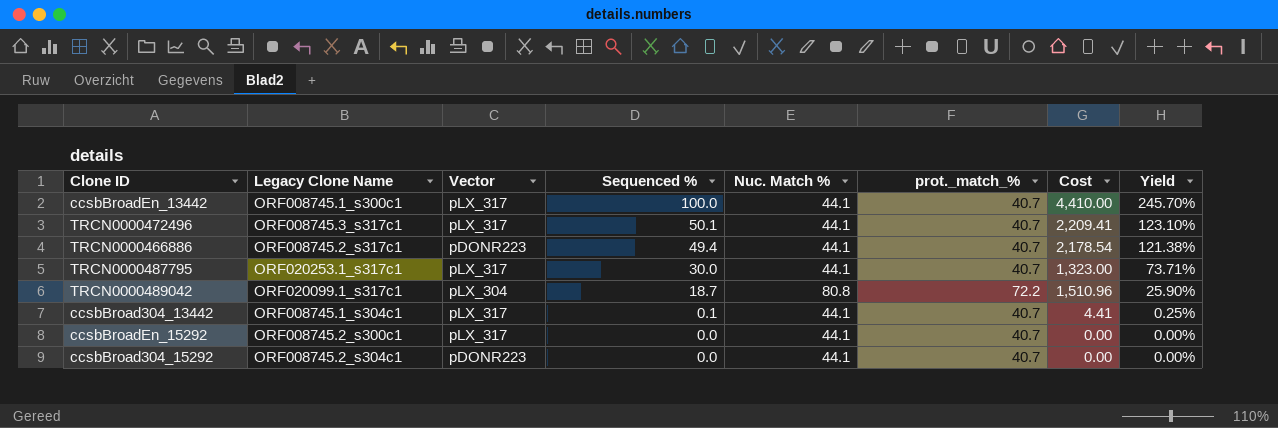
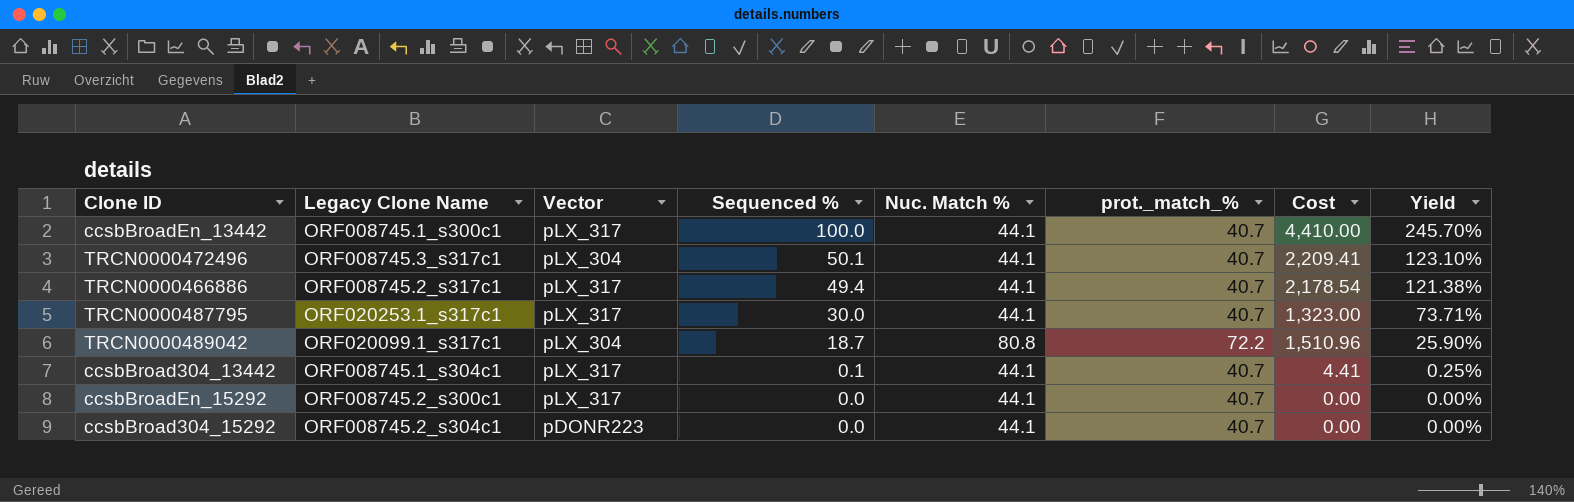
TRCN0000472496 | Vector: pLX_317 -> pLX_304
TRCN0000466886 | Vector: pDONR223 -> pLX_317

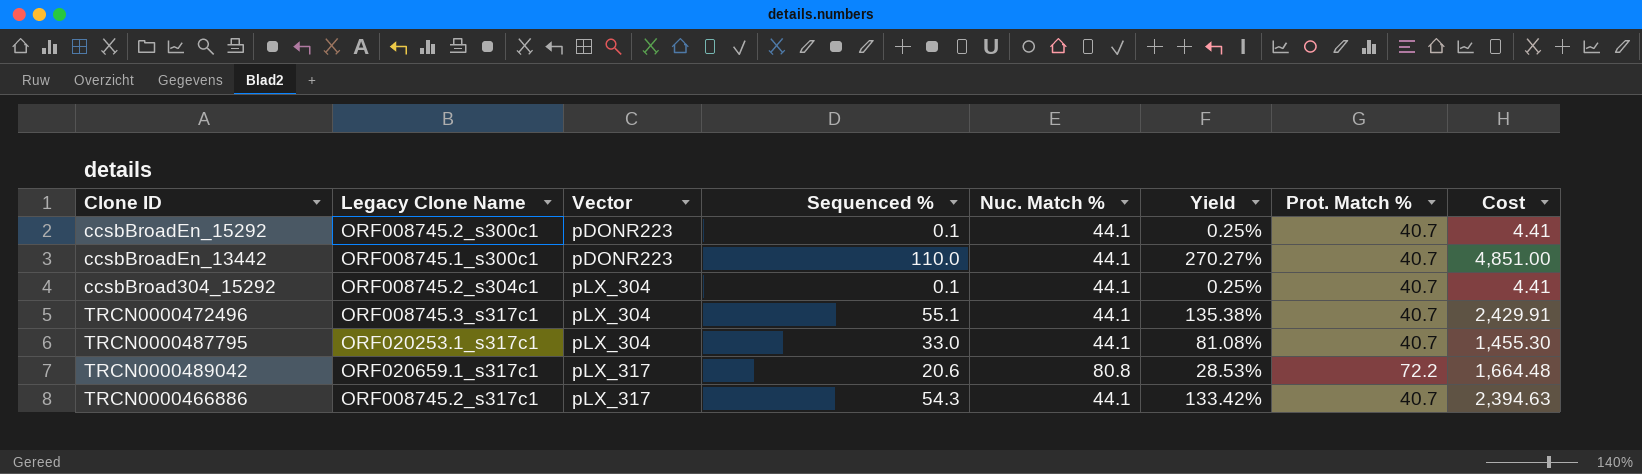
row order: Sequenced % descending -> Vector ascending
column Yield | position: 8 -> 6
column name: prot._match_% -> Prot. Match %
row ccsbBroad304_13442: ORF008745.1_s304c1 | pLX_317 | 0.1 | 44.1 | 40.7 | 4.41 | 0.25% -> none
ccsbBroadEn_15292 | Vector: pLX_317 -> pDONR223
ccsbBroadEn_15292 | Sequenced %: 0.0 -> 0.1
ccsbBroadEn_15292 | Yield: 0.00% -> 0.25%
ccsbBroadEn_15292 | Cost: 0.00 -> 4.41
ccsbBroadEn_13442 | Vector: pLX_317 -> pDONR223
ccsbBroadEn_13442 | Sequenced %: 100.0 -> 110.0
ccsbBroadEn_13442 | Yield: 245.70% -> 270.27%
ccsbBroadEn_13442 | Cost: 4,410.00 -> 4,851.00
ccsbBroad304_15292 | Vector: pDONR223 -> pLX_304
ccsbBroad304_15292 | Sequenced %: 0.0 -> 0.1
ccsbBroad304_15292 | Yield: 0.00% -> 0.25%
ccsbBroad304_15292 | Cost: 0.00 -> 4.41
TRCN0000472496 | Sequenced %: 50.1 -> 55.1
TRCN0000472496 | Yield: 123.10% -> 135.38%
TRCN0000472496 | Cost: 2,209.41 -> 2,429.91
TRCN0000487795 | Vector: pLX_317 -> pLX_304
TRCN0000487795 | Sequenced %: 30.0 -> 33.0
TRCN0000487795 | Yield: 73.71% -> 81.08%
TRCN0000487795 | Cost: 1,323.00 -> 1,455.30
TRCN0000489042 | Legacy Clone Name: ORF020099.1_s317c1 -> ORF020659.1_s317c1
TRCN0000489042 | Vector: pLX_304 -> pLX_317
TRCN0000489042 | Sequenced %: 18.7 -> 20.6
TRCN0000489042 | Yield: 25.90% -> 28.53%
TRCN0000489042 | Cost: 1,510.96 -> 1,664.48
TRCN0000466886 | Sequenced %: 49.4 -> 54.3
TRCN0000466886 | Yield: 121.38% -> 133.42%
TRCN0000466886 | Cost: 2,178.54 -> 2,394.63

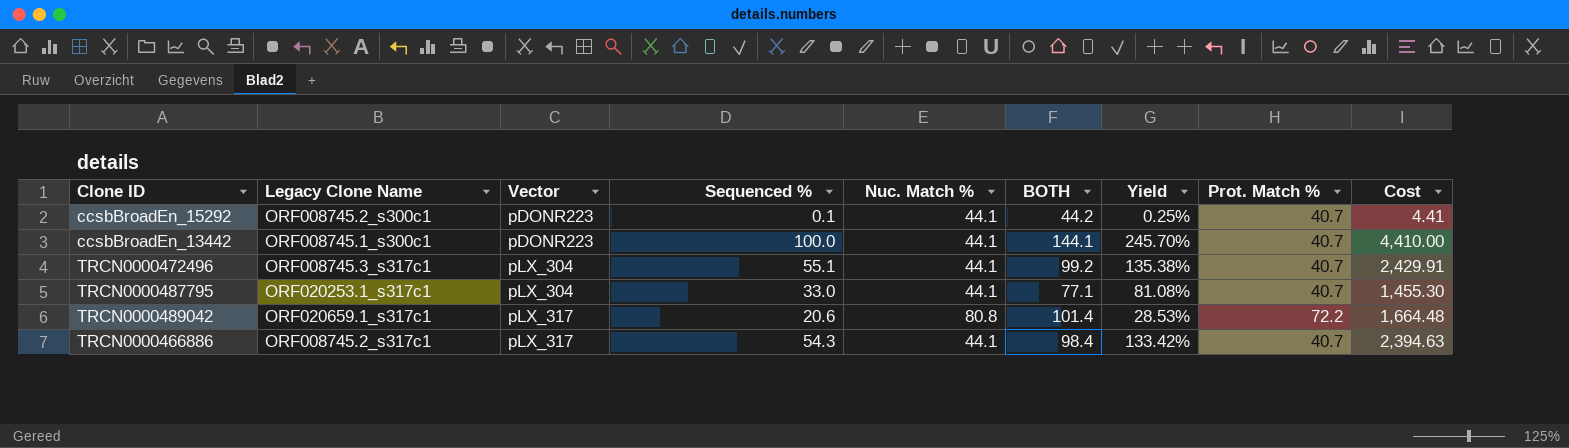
column BOTH | formula: none -> [Sequenced %] + [Nuc. Match %]
row ccsbBroad304_15292: ORF008745.2_s304c1 | pLX_304 | 0.1 | 44.1 | 0.25% | 40.7 | 4.41 -> none
ccsbBroadEn_13442 | Sequenced %: 110.0 -> 100.0
ccsbBroadEn_13442 | Yield: 270.27% -> 245.70%
ccsbBroadEn_13442 | Cost: 4,851.00 -> 4,410.00

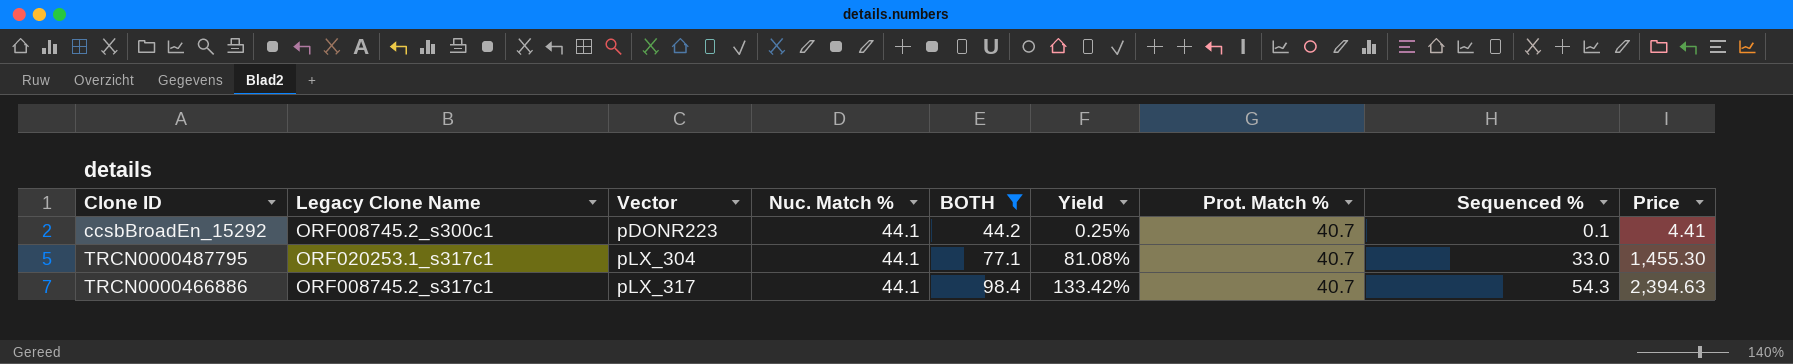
filter: none -> BOTH <= 98.4
column Sequenced % | position: 4 -> 8
column name: Cost -> Price

